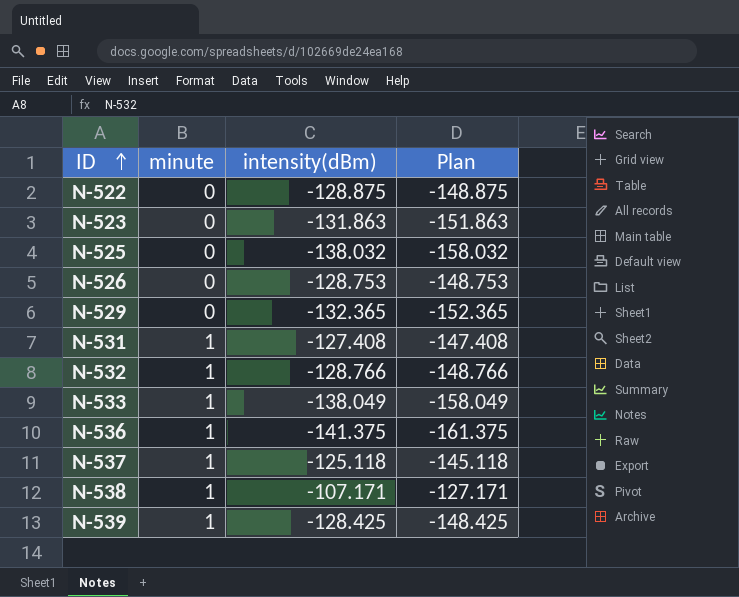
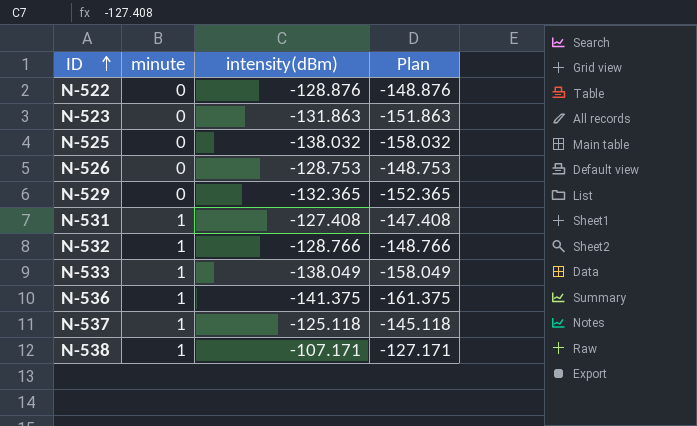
row N-539: 1 | -128.425 | -148.425 -> none
N-522 | intensity(dBm): -128.875 -> -128.876
N-522 | Plan: -148.875 -> -148.876

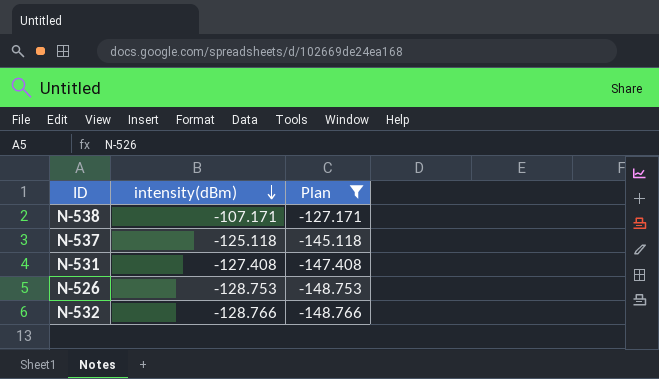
filter: none -> Plan >= -148.766
row order: ID ascending -> intensity(dBm) descending
column minute | position: 2 -> none

